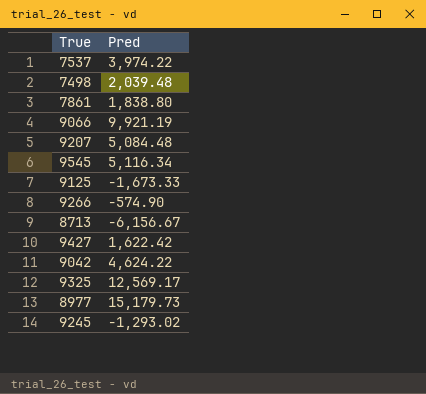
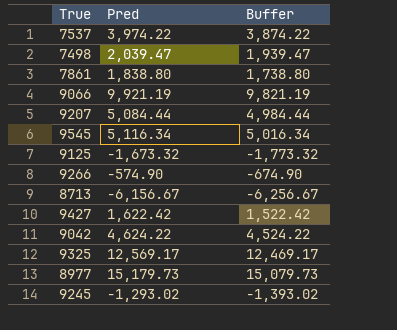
column Buffer | formula: none -> [Pred] - 100
7498 | Pred: 2,039.48 -> 2,039.47
9207 | Pred: 5,084.48 -> 5,084.44
9125 | Pred: -1,673.33 -> -1,673.32

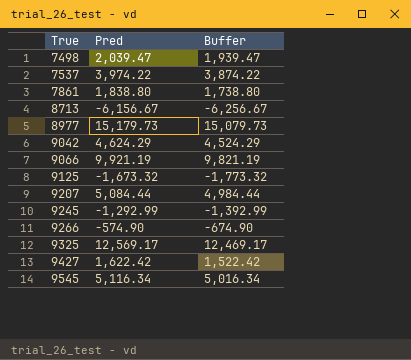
row order: none -> True ascending
9042 | Pred: 4,624.22 -> 4,624.29
9042 | Buffer: 4,524.22 -> 4,524.29
9245 | Pred: -1,293.02 -> -1,292.99
9245 | Buffer: -1,393.02 -> -1,392.99

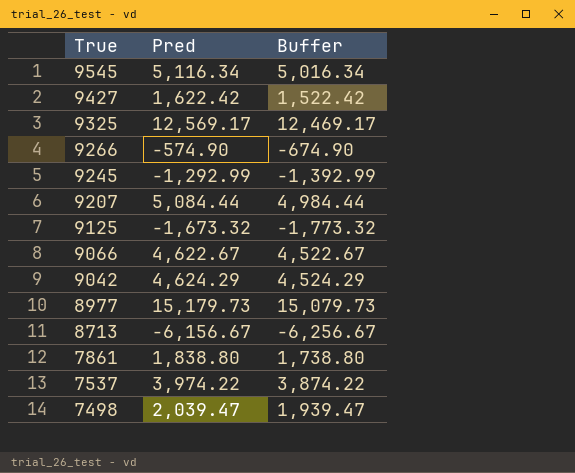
row order: True ascending -> True descending
9066 | Pred: 9,921.19 -> 4,622.67
9066 | Buffer: 9,821.19 -> 4,522.67

